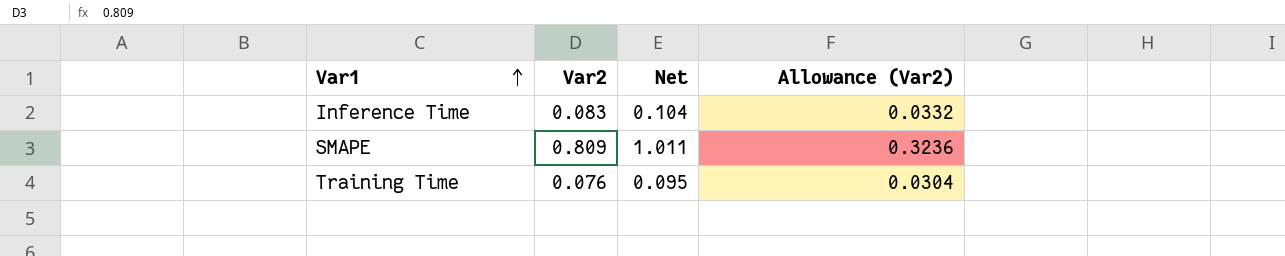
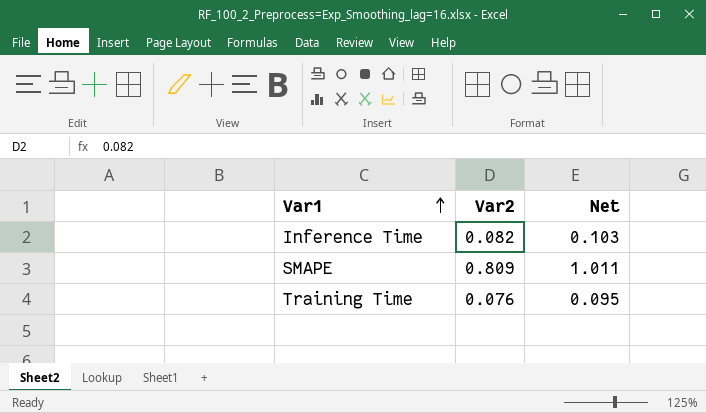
column Allowance (Var2) | formula: [Var2] * 0.4 -> none
Inference Time | Var2: 0.083 -> 0.082
Inference Time | Net: 0.104 -> 0.103

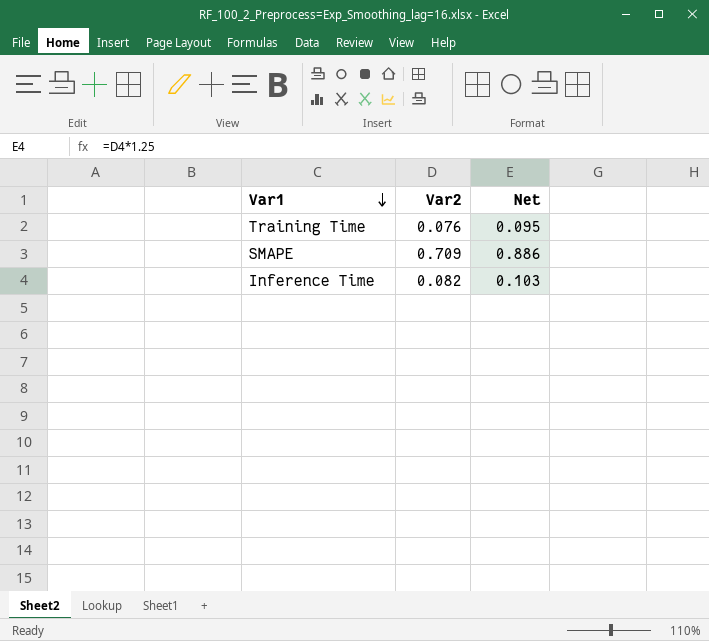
row order: Var1 ascending -> Var1 descending
SMAPE | Var2: 0.809 -> 0.709
SMAPE | Net: 1.011 -> 0.886

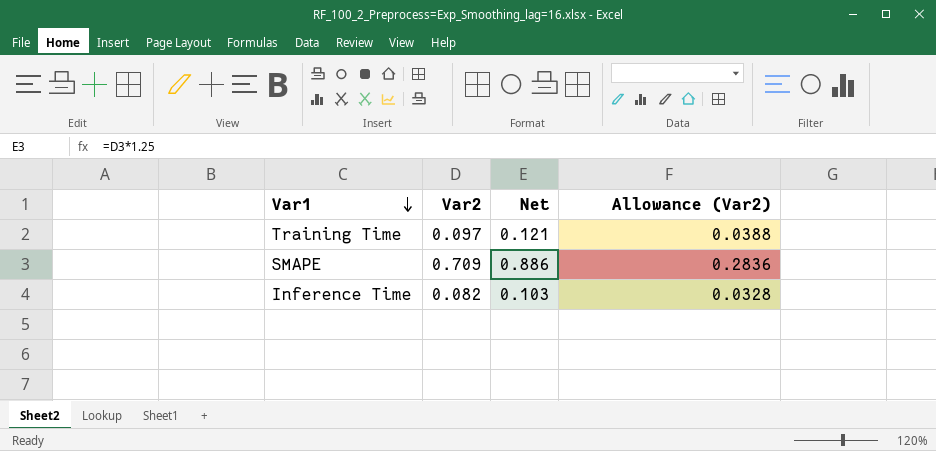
column Allowance (Var2) | formula: none -> [Var2] * 0.4
Training Time | Var2: 0.076 -> 0.097
Training Time | Net: 0.095 -> 0.121

